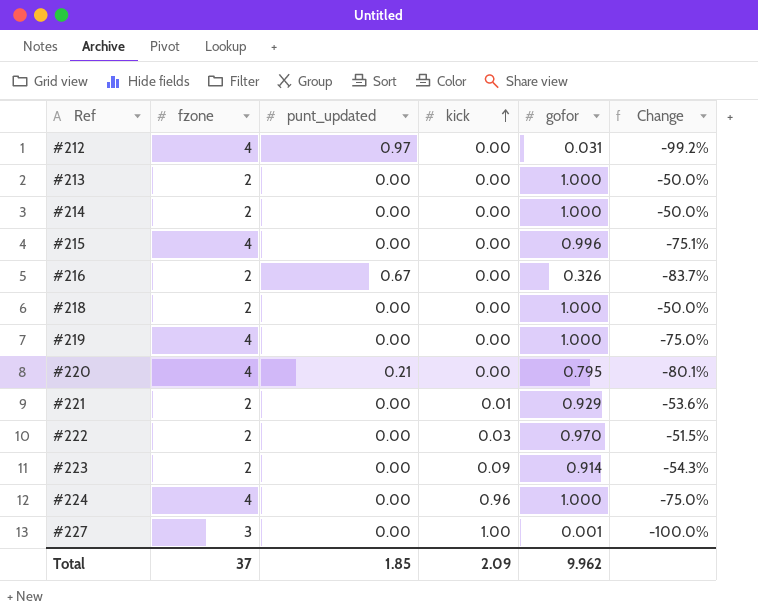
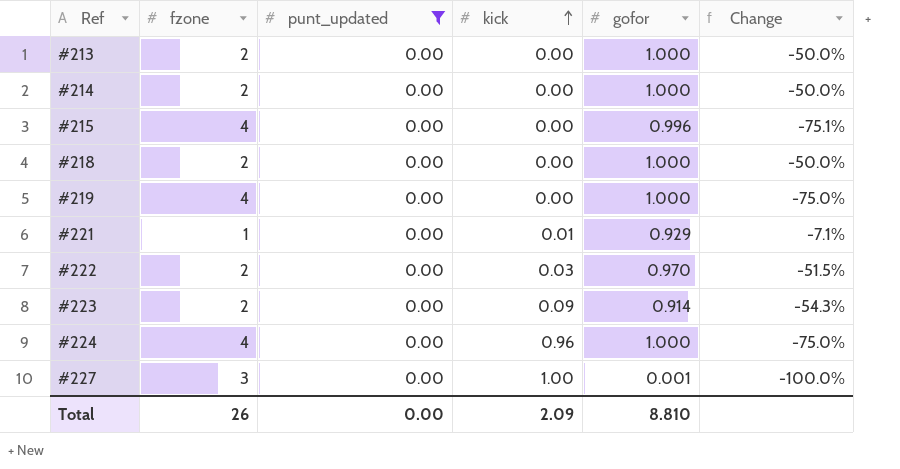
filter: none -> punt_updated = 0.00
#221 | fzone: 2 -> 1
#221 | Change: -53.6% -> -7.1%
Total | fzone: 37 -> 26
Total | punt_updated: 1.85 -> 0.00
Total | gofor: 9.962 -> 8.810

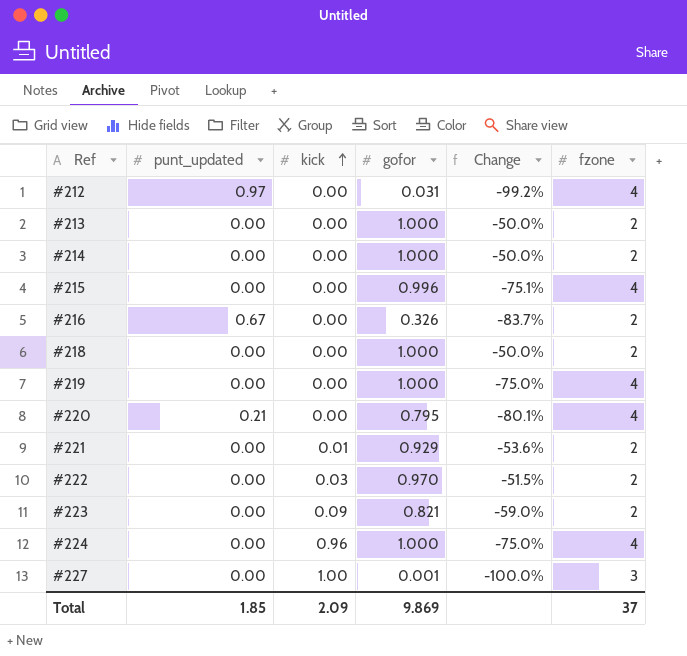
filter: punt_updated = 0.00 -> none
column fzone | position: 2 -> 6
#221 | Change: -7.1% -> -53.6%
#221 | fzone: 1 -> 2
#223 | gofor: 0.914 -> 0.821
#223 | Change: -54.3% -> -59.0%
Total | punt_updated: 0.00 -> 1.85
Total | gofor: 8.810 -> 9.869
Total | fzone: 26 -> 37

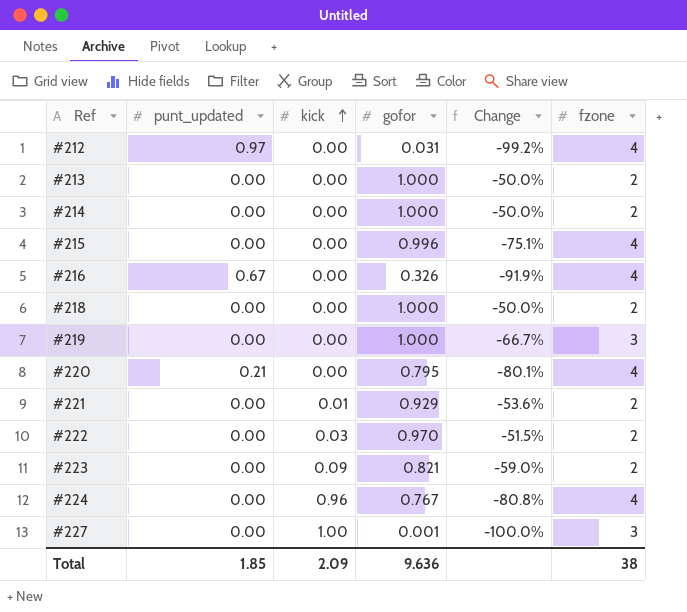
#216 | Change: -83.7% -> -91.9%
#216 | fzone: 2 -> 4
#219 | Change: -75.0% -> -66.7%
#219 | fzone: 4 -> 3
#224 | gofor: 1.000 -> 0.767
#224 | Change: -75.0% -> -80.8%
Total | gofor: 9.869 -> 9.636
Total | fzone: 37 -> 38

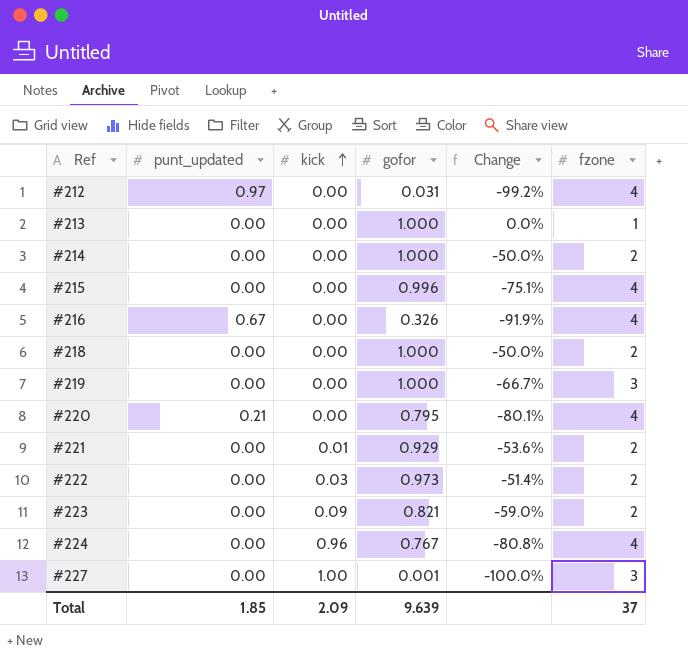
#213 | Change: -50.0% -> 0.0%
#213 | fzone: 2 -> 1
#222 | gofor: 0.970 -> 0.973
#222 | Change: -51.5% -> -51.4%
Total | gofor: 9.636 -> 9.639
Total | fzone: 38 -> 37

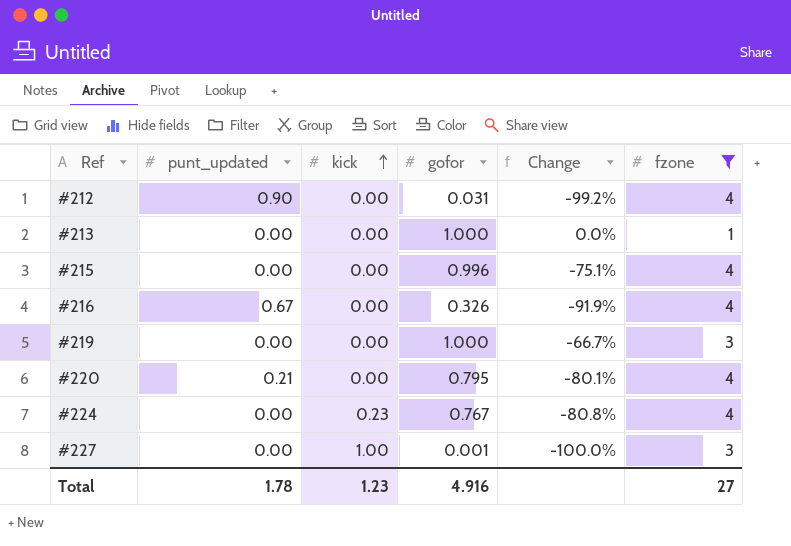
filter: none -> fzone != 2
#212 | punt_updated: 0.97 -> 0.90
#224 | kick: 0.96 -> 0.23
Total | punt_updated: 1.85 -> 1.78
Total | kick: 2.09 -> 1.23
Total | gofor: 9.639 -> 4.916
Total | fzone: 37 -> 27

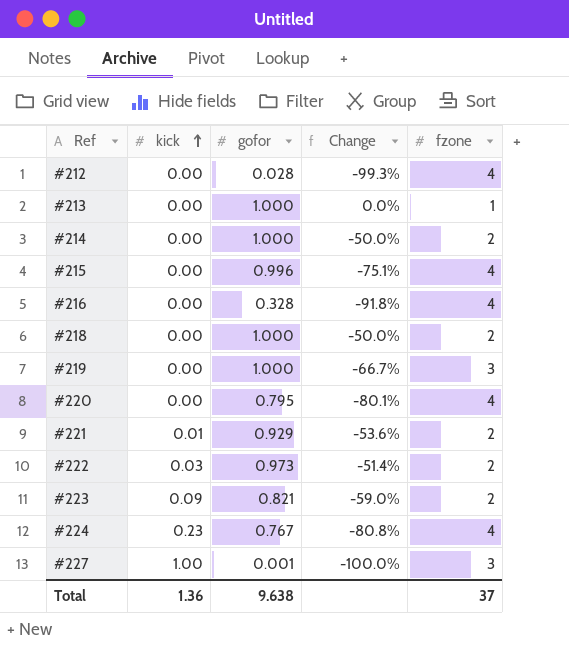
filter: fzone != 2 -> none
column punt_updated | position: 2 -> none
#212 | gofor: 0.031 -> 0.028
#212 | Change: -99.2% -> -99.3%
#216 | gofor: 0.326 -> 0.328
#216 | Change: -91.9% -> -91.8%
Total | kick: 1.23 -> 1.36
Total | gofor: 4.916 -> 9.638
Total | fzone: 27 -> 37

